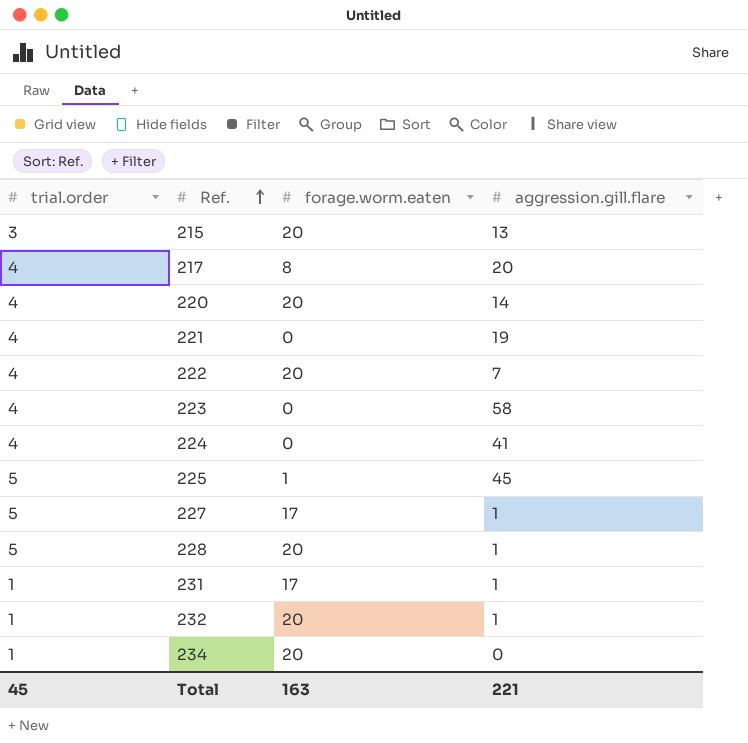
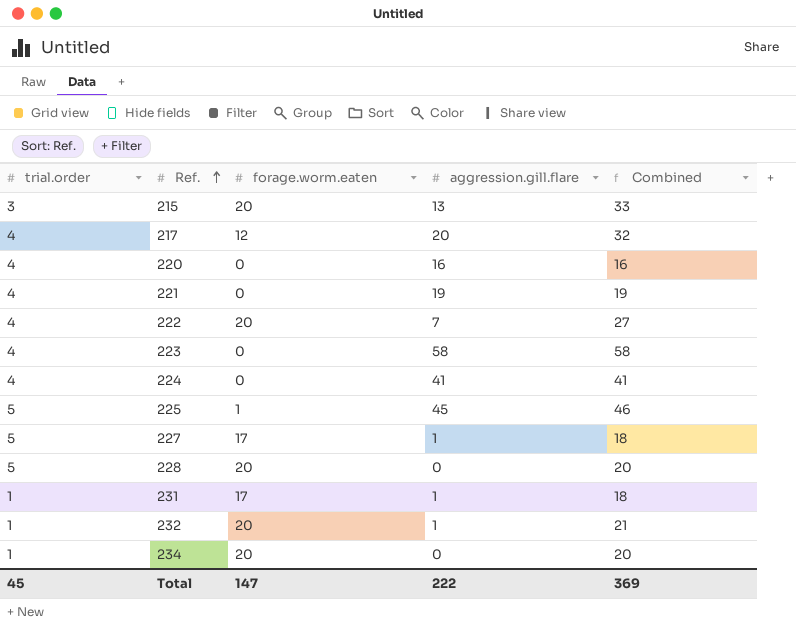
column Combined | formula: none -> [forage.worm.eaten] + [aggression.gill.flare]
217 | forage.worm.eaten: 8 -> 12
220 | forage.worm.eaten: 20 -> 0
220 | aggression.gill.flare: 14 -> 16
228 | aggression.gill.flare: 1 -> 0
Total | forage.worm.eaten: 163 -> 147
Total | aggression.gill.flare: 221 -> 222

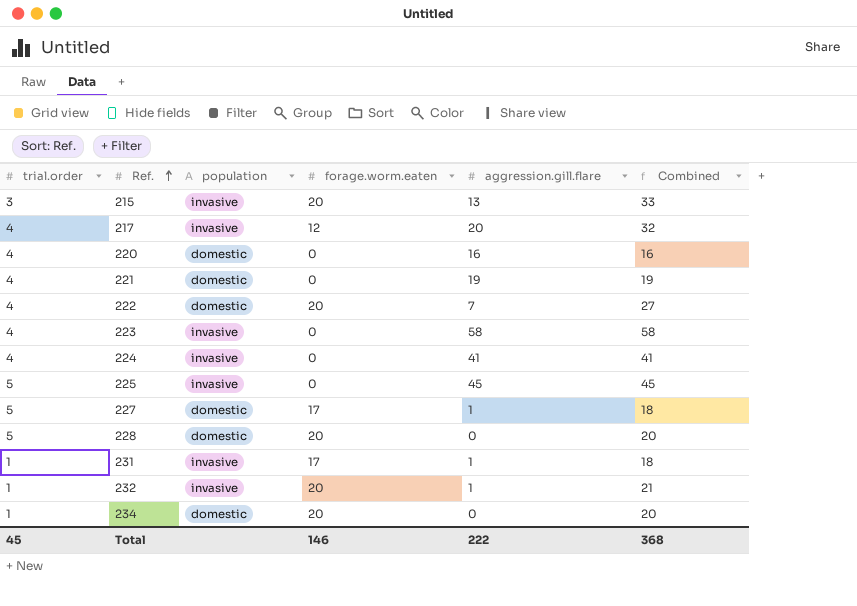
column population | position: none -> 3
225 | forage.worm.eaten: 1 -> 0
225 | Combined: 46 -> 45
Total | forage.worm.eaten: 147 -> 146
Total | Combined: 369 -> 368

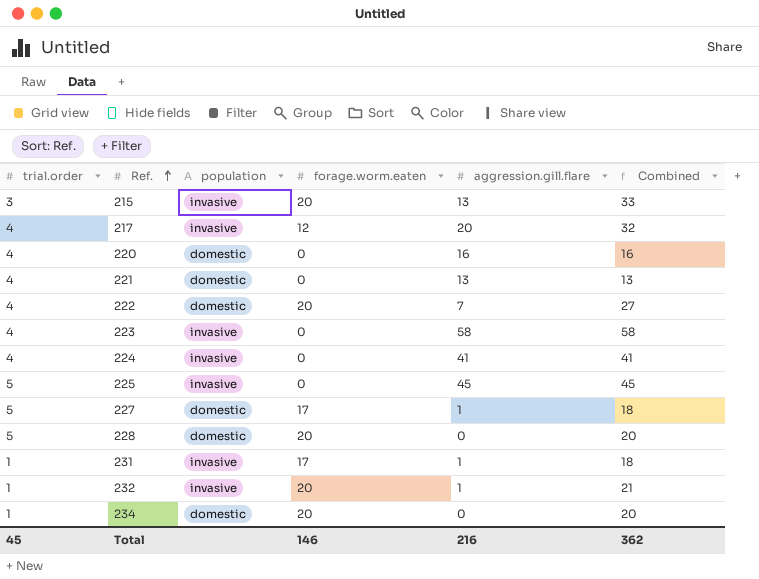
221 | aggression.gill.flare: 19 -> 13
221 | Combined: 19 -> 13
Total | aggression.gill.flare: 222 -> 216
Total | Combined: 368 -> 362

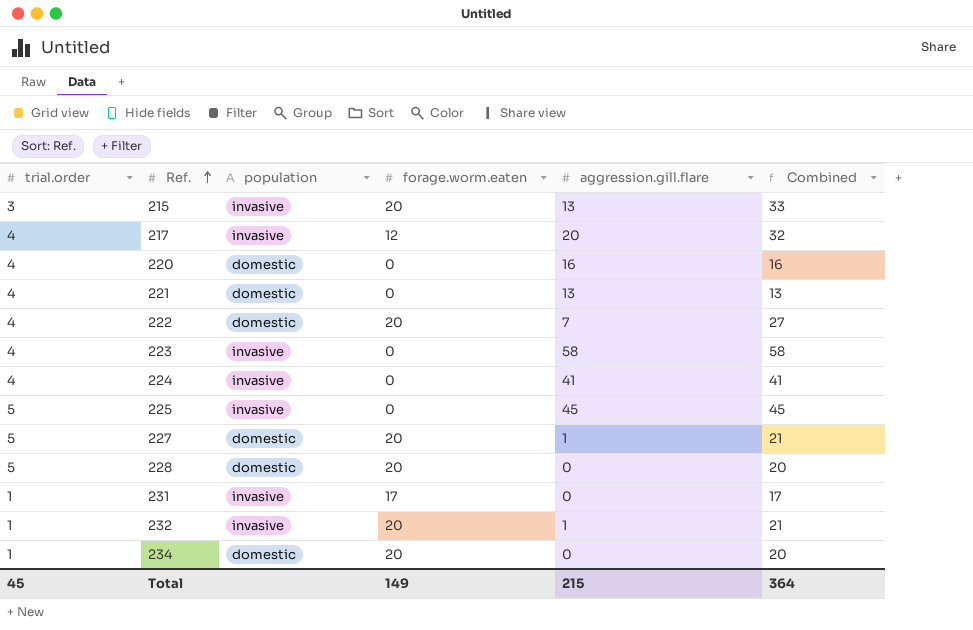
227 | forage.worm.eaten: 17 -> 20
227 | Combined: 18 -> 21
231 | aggression.gill.flare: 1 -> 0
231 | Combined: 18 -> 17
Total | forage.worm.eaten: 146 -> 149
Total | aggression.gill.flare: 216 -> 215
Total | Combined: 362 -> 364

